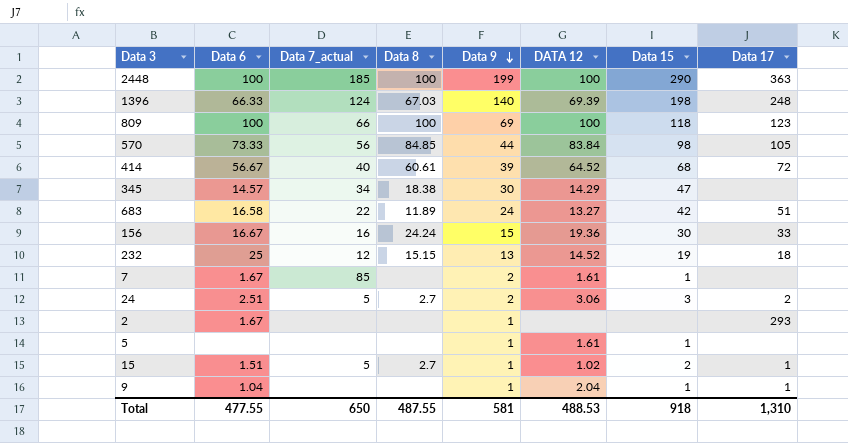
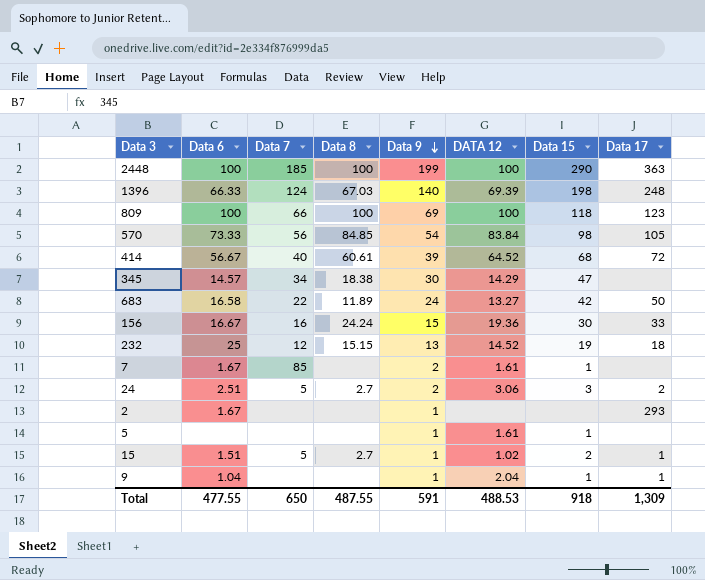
column name: Data 7_actual -> Data 7
570 | Data 9: 44 -> 54
683 | Data 17: 51 -> 50
Total | Data 9: 581 -> 591
Total | Data 17: 1,310 -> 1,309

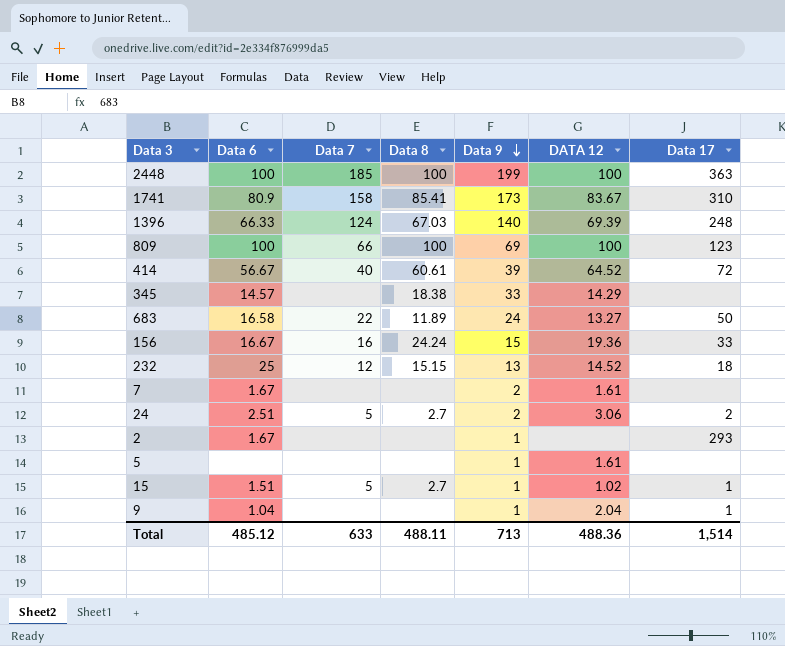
column Data 15 | position: 7 -> none
row 570: 73.33 | 56 | 84.85 | 54 | 83.84 | 98 | 105 -> none
row 1741: none -> 80.9 | 158 | 85.41 | 173 | 83.67 | 310
345 | Data 7: 34 -> none
345 | Data 9: 30 -> 33
7 | Data 7: 85 -> none
Total | Data 6: 477.55 -> 485.12
Total | Data 7: 650 -> 633
Total | Data 8: 487.55 -> 488.11
Total | Data 9: 591 -> 713
Total | DATA 12: 488.53 -> 488.36
Total | Data 17: 1,309 -> 1,514

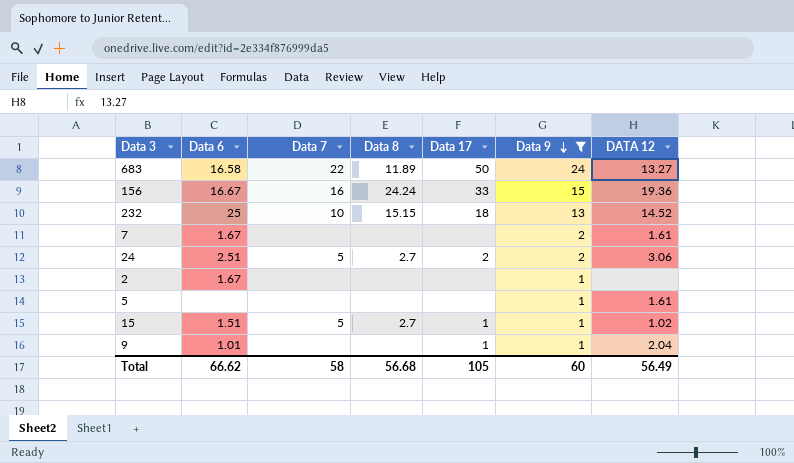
filter: none -> Data 9 <= 24
column Data 17 | position: 7 -> 5
232 | Data 7: 12 -> 10
2 | Data 17: 293 -> none
9 | Data 6: 1.04 -> 1.01
Total | Data 6: 485.12 -> 66.62
Total | Data 7: 633 -> 58
Total | Data 8: 488.11 -> 56.68
Total | Data 17: 1,514 -> 105
Total | Data 9: 713 -> 60
Total | DATA 12: 488.36 -> 56.49

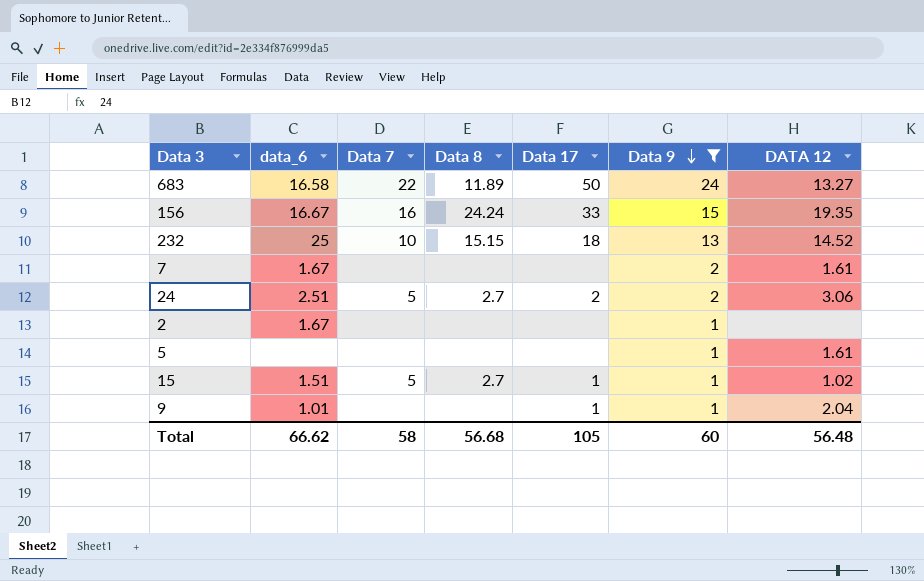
column name: Data 6 -> data_6
156 | DATA 12: 19.36 -> 19.35
Total | DATA 12: 56.49 -> 56.48

